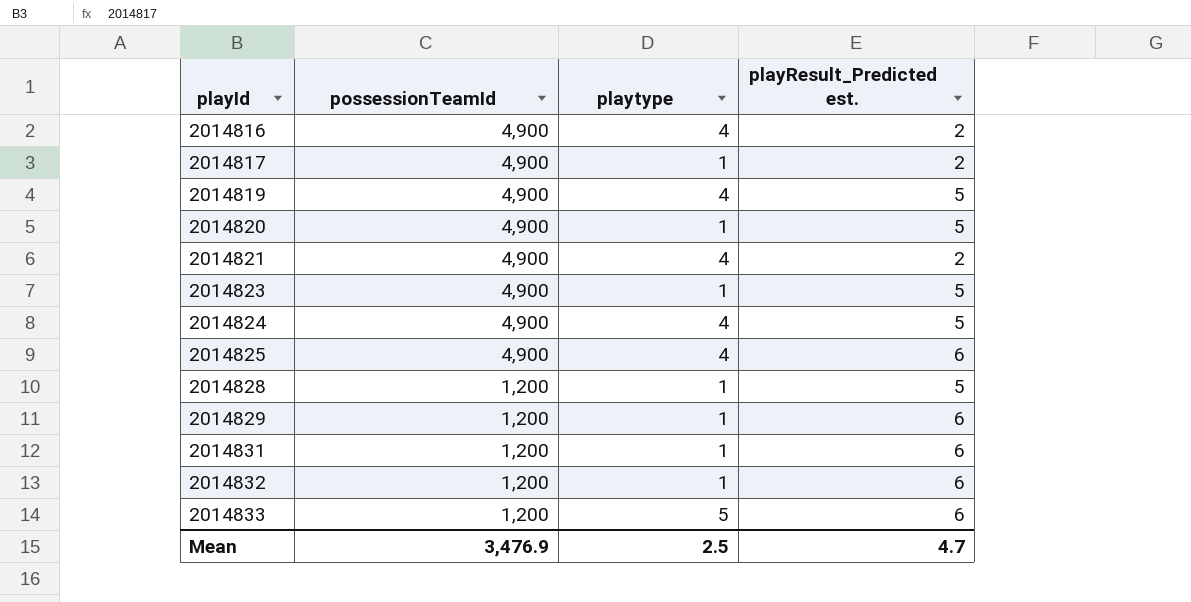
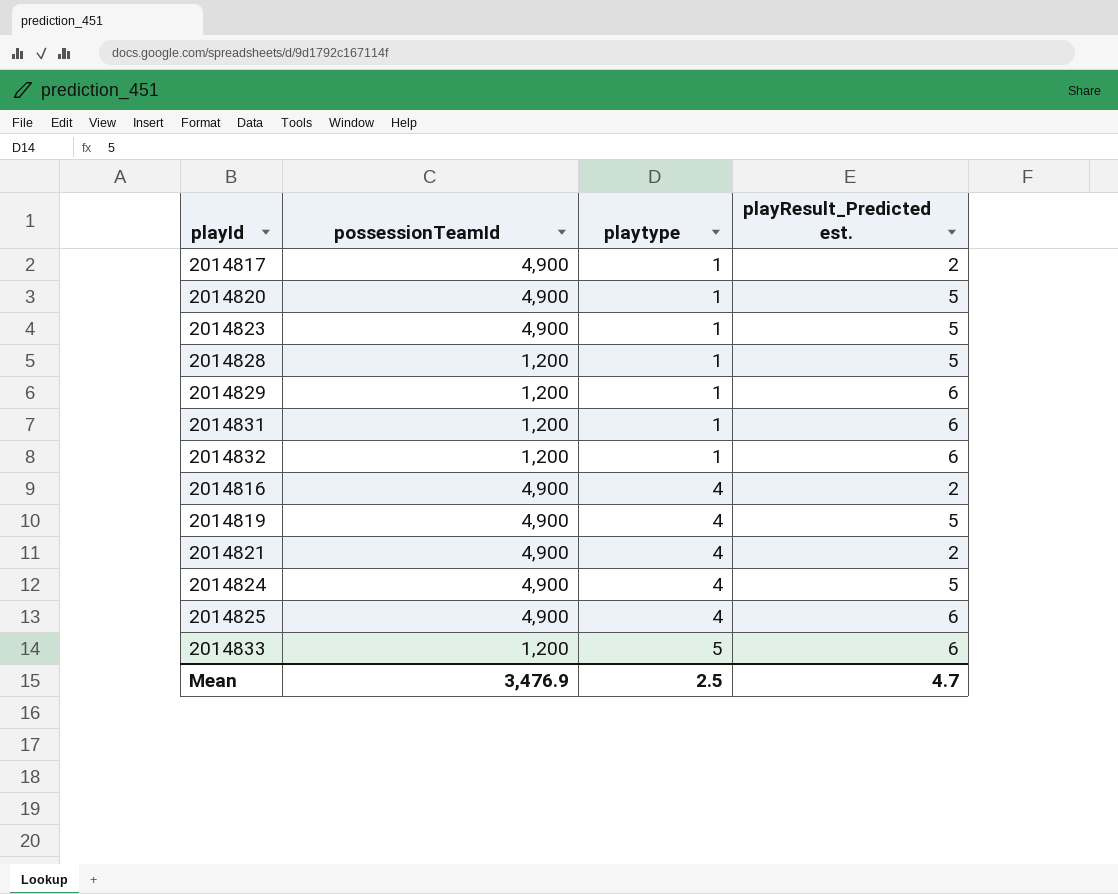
row order: playId ascending -> playtype ascending

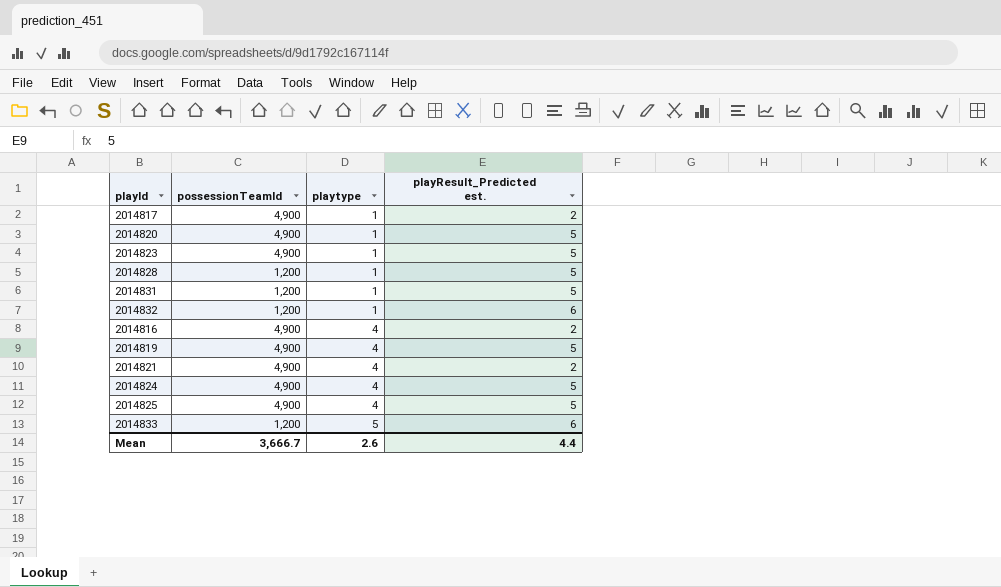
row 2014829: 1,200 | 1 | 6 -> none
2014831 | playResult_Predicted est.: 6 -> 5
2014825 | playResult_Predicted est.: 6 -> 5
Mean | possessionTeamId: 3,476.9 -> 3,666.7
Mean | playtype: 2.5 -> 2.6
Mean | playResult_Predicted est.: 4.7 -> 4.4

